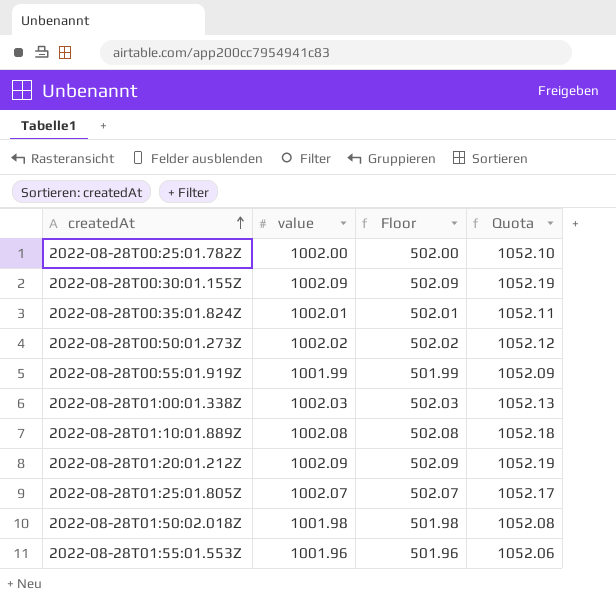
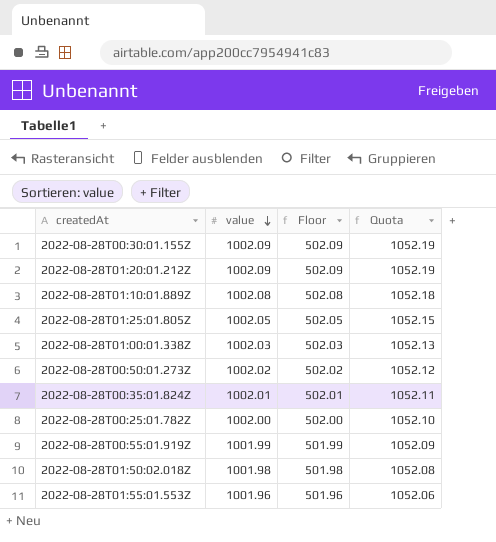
row order: createdAt ascending -> value descending
2022-08-28T01:25:01.805Z | value: 1002.07 -> 1002.05
2022-08-28T01:25:01.805Z | Floor: 502.07 -> 502.05
2022-08-28T01:25:01.805Z | Quota: 1052.17 -> 1052.15

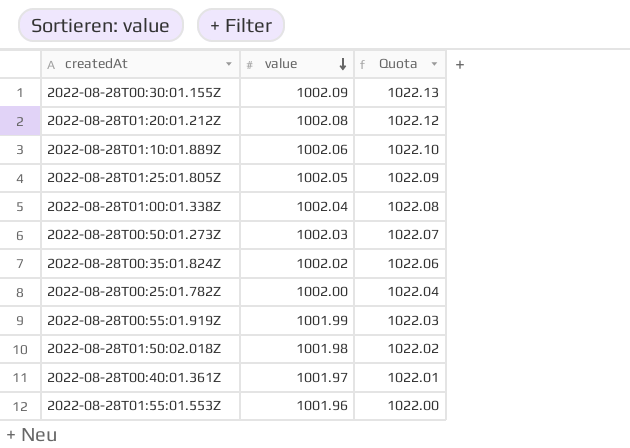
column Floor | formula: [value] - 500 -> none
column Quota | formula: [value] * 1.05 -> [value] * 1.02
2022-08-28T01:20:01.212Z | value: 1002.09 -> 1002.08
2022-08-28T01:10:01.889Z | value: 1002.08 -> 1002.06
2022-08-28T01:00:01.338Z | value: 1002.03 -> 1002.04
2022-08-28T00:50:01.273Z | value: 1002.02 -> 1002.03
2022-08-28T00:35:01.824Z | value: 1002.01 -> 1002.02
row 2022-08-28T00:40:01.361Z: none -> 1001.97 | 1022.01

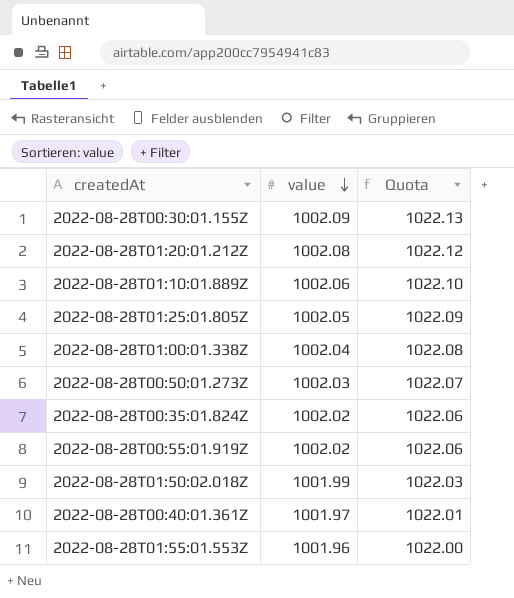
row 2022-08-28T00:25:01.782Z: 1002.00 | 1022.04 -> none
2022-08-28T00:55:01.919Z | value: 1001.99 -> 1002.02
2022-08-28T00:55:01.919Z | Quota: 1022.03 -> 1022.06
2022-08-28T01:50:02.018Z | value: 1001.98 -> 1001.99
2022-08-28T01:50:02.018Z | Quota: 1022.02 -> 1022.03

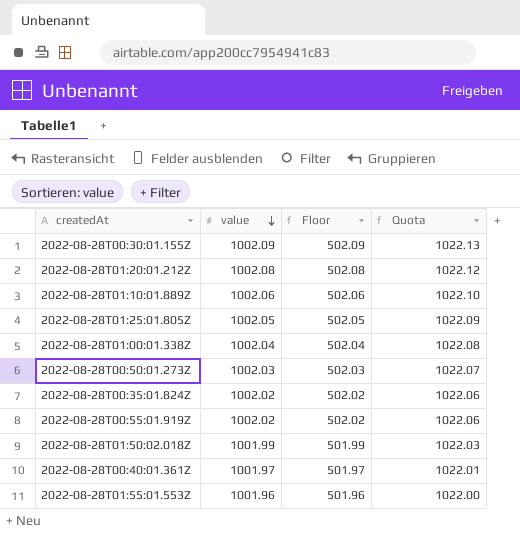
column Floor | formula: none -> [value] - 500

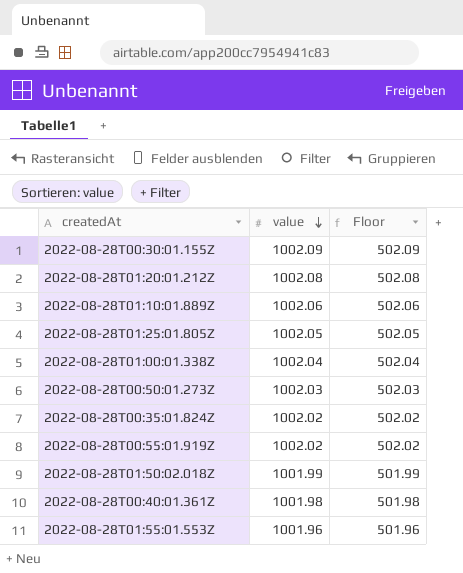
column Quota | formula: [value] * 1.02 -> none
2022-08-28T00:40:01.361Z | value: 1001.97 -> 1001.98
2022-08-28T00:40:01.361Z | Floor: 501.97 -> 501.98

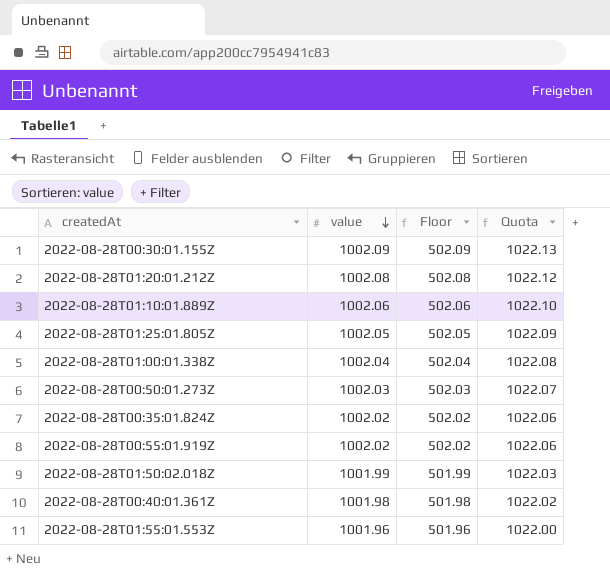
column Quota | formula: none -> [value] * 1.02

